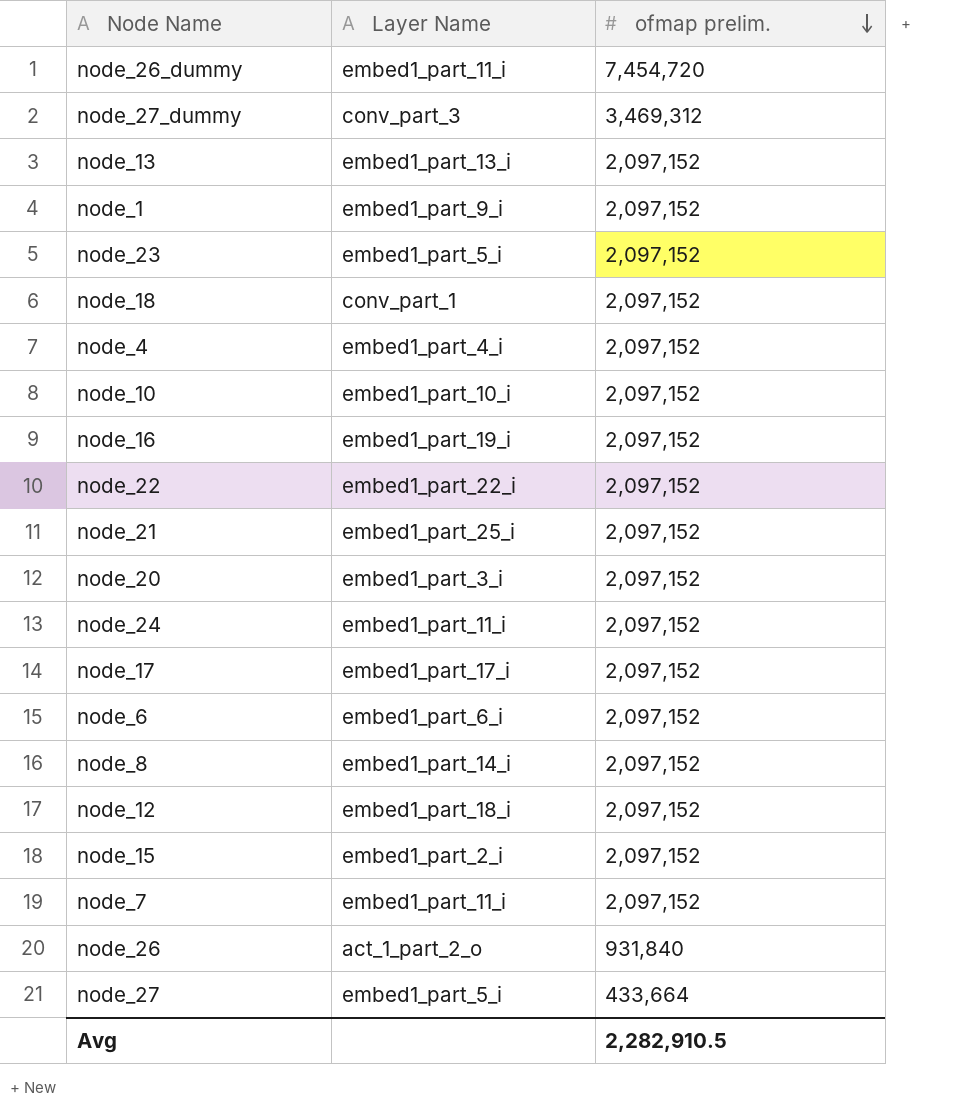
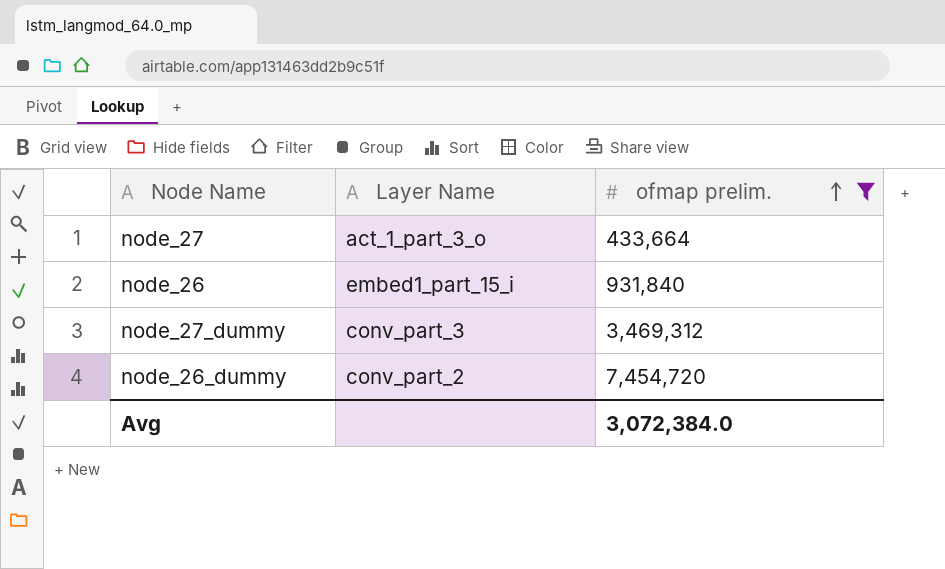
filter: none -> ofmap prelim. != 2,097,152
row order: ofmap prelim. descending -> ofmap prelim. ascending
node_27 | Layer Name: embed1_part_5_i -> act_1_part_3_o
node_26 | Layer Name: act_1_part_2_o -> embed1_part_15_i
node_26_dummy | Layer Name: embed1_part_11_i -> conv_part_2
Avg | ofmap prelim.: 2,282,910.5 -> 3,072,384.0

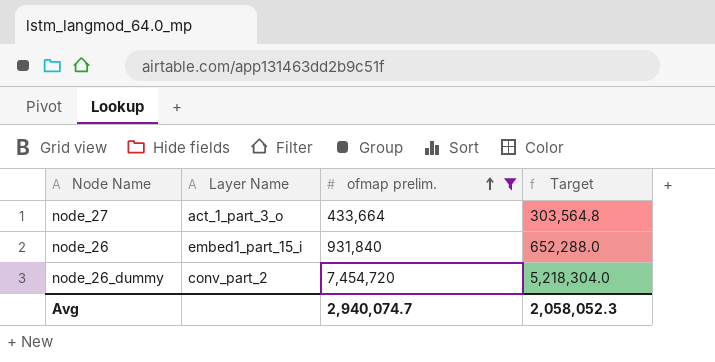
column Target | formula: none -> [ofmap prelim.] * 0.7
row node_27_dummy: conv_part_3 | 3,469,312 -> none
Avg | ofmap prelim.: 3,072,384.0 -> 2,940,074.7

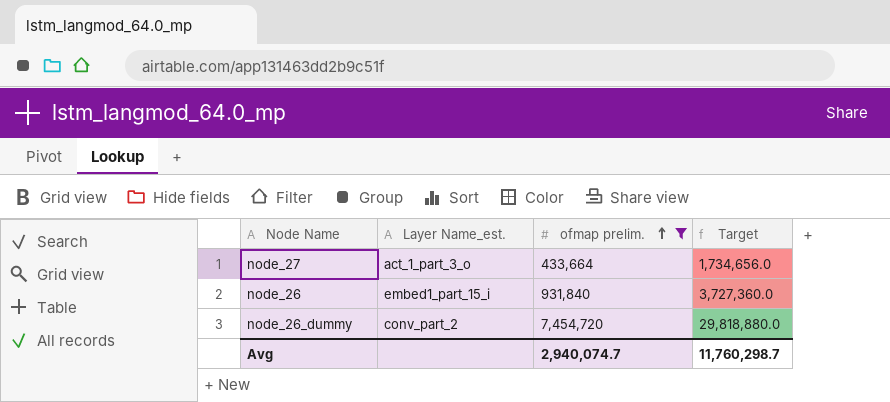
column name: Layer Name -> Layer Name_est.
column Target | formula: [ofmap prelim.] * 0.7 -> [ofmap prelim.] * 4
Avg | Target: 2,058,052.3 -> 11,760,298.7

